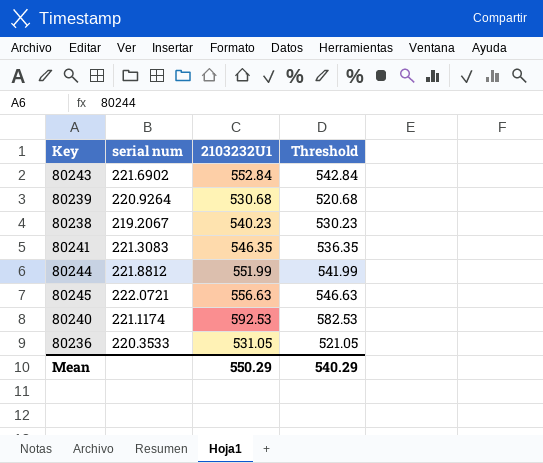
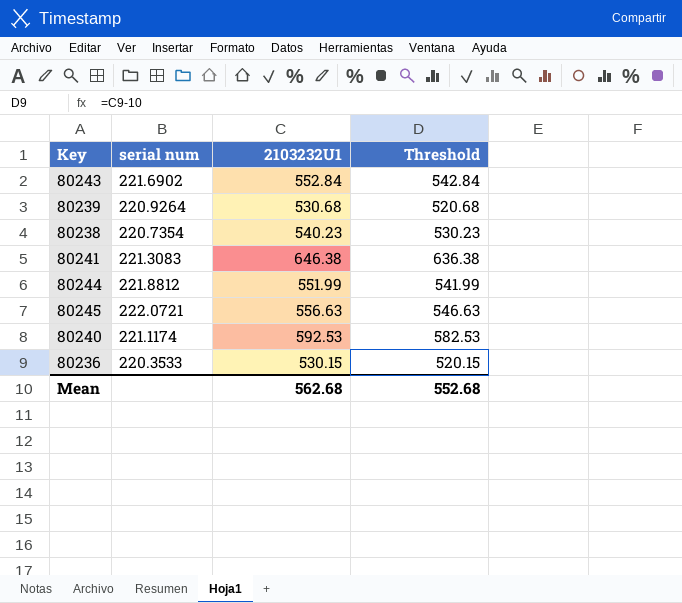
80238 | serial num: 219.2067 -> 220.7354
80241 | 2103232U1: 546.35 -> 646.38
80241 | Threshold: 536.35 -> 636.38
80236 | 2103232U1: 531.05 -> 530.15
80236 | Threshold: 521.05 -> 520.15
Mean | 2103232U1: 550.29 -> 562.68
Mean | Threshold: 540.29 -> 552.68

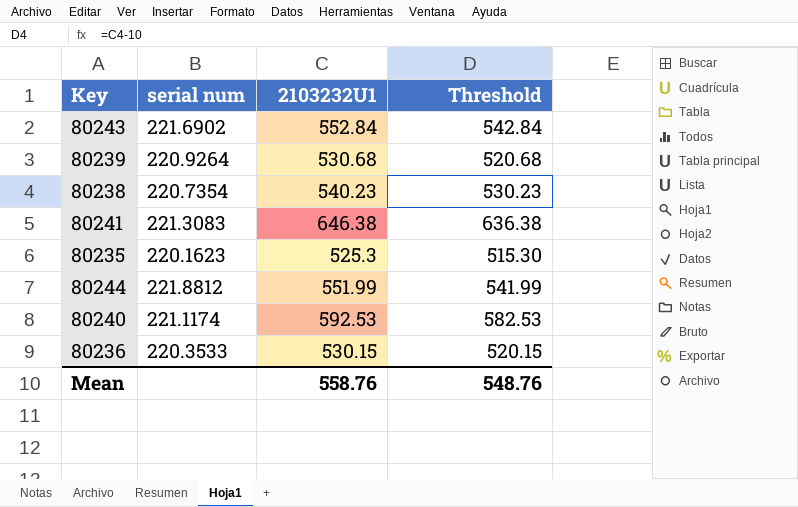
row 80245: 222.0721 | 556.63 | 546.63 -> none
row 80235: none -> 220.1623 | 525.3 | 515.30
Mean | 2103232U1: 562.68 -> 558.76
Mean | Threshold: 552.68 -> 548.76

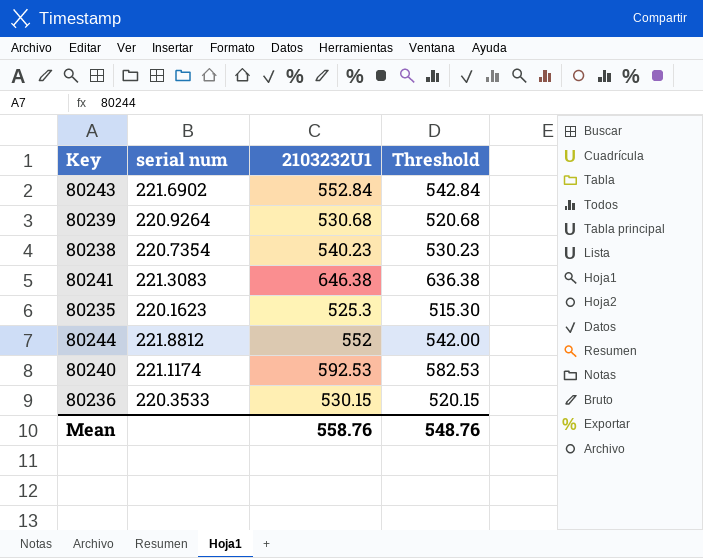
80244 | 2103232U1: 551.99 -> 552
80244 | Threshold: 541.99 -> 542.00

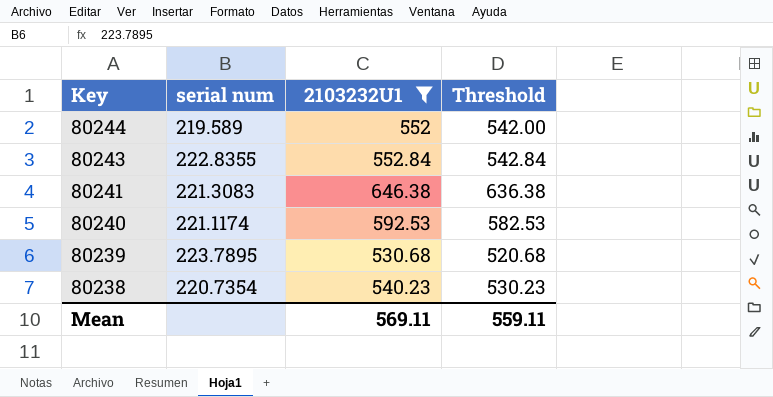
filter: none -> 2103232U1 >= 530.68
row order: none -> Key descending
80244 | serial num: 221.8812 -> 219.589
80243 | serial num: 221.6902 -> 222.8355
80239 | serial num: 220.9264 -> 223.7895
Mean | 2103232U1: 558.76 -> 569.11
Mean | Threshold: 548.76 -> 559.11

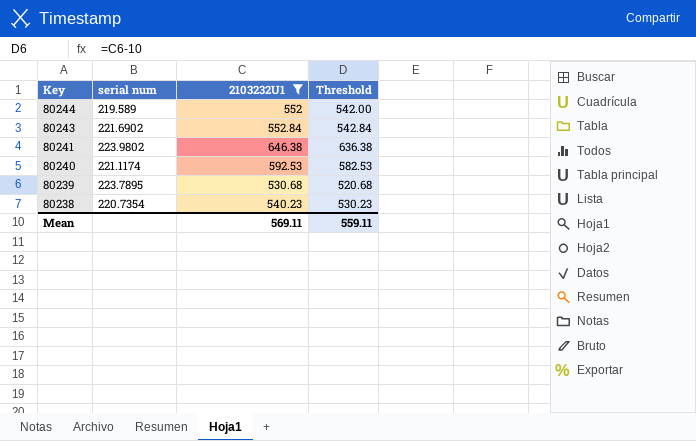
80243 | serial num: 222.8355 -> 221.6902
80241 | serial num: 221.3083 -> 223.9802

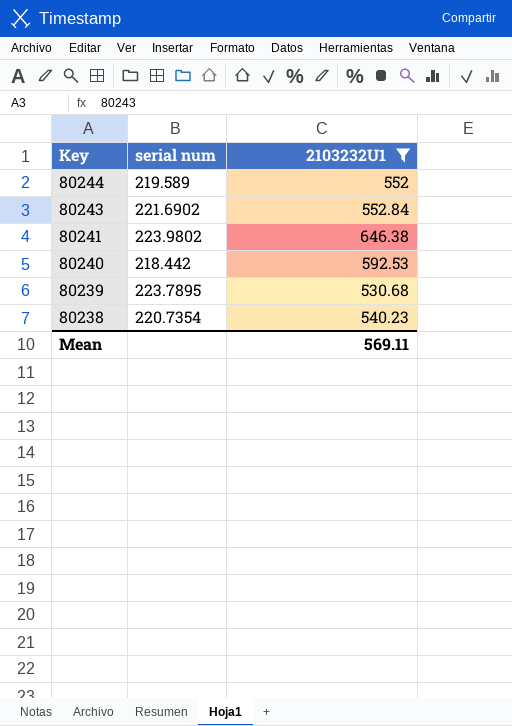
column Threshold | formula: [2103232U1] - 10 -> none
80240 | serial num: 221.1174 -> 218.442

